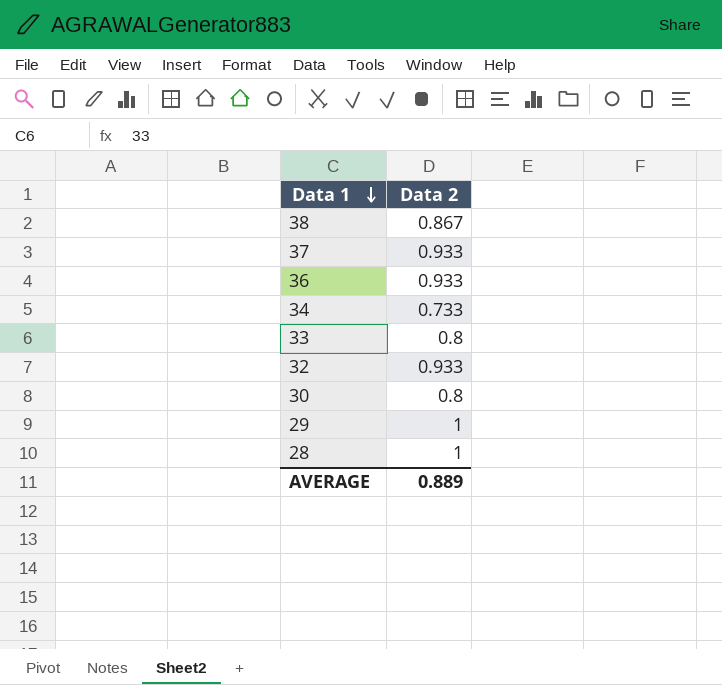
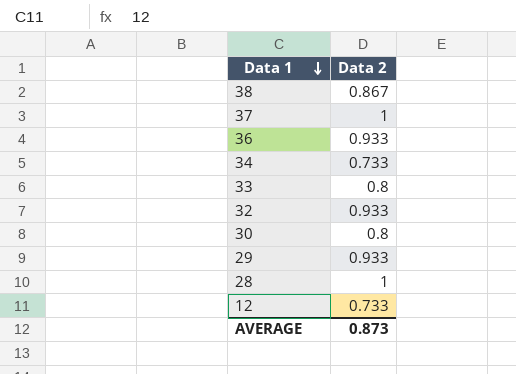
37 | Data 2: 0.933 -> 1
29 | Data 2: 1 -> 0.933
row 12: none -> 0.733
AVERAGE | Data 2: 0.889 -> 0.873

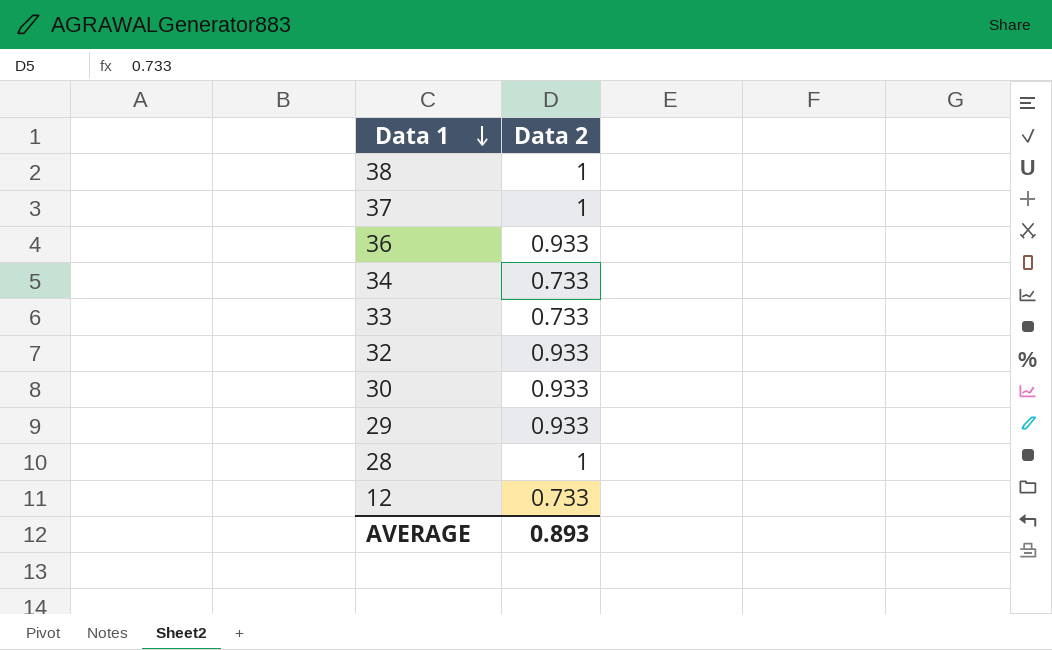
38 | Data 2: 0.867 -> 1
33 | Data 2: 0.8 -> 0.733
30 | Data 2: 0.8 -> 0.933
AVERAGE | Data 2: 0.873 -> 0.893

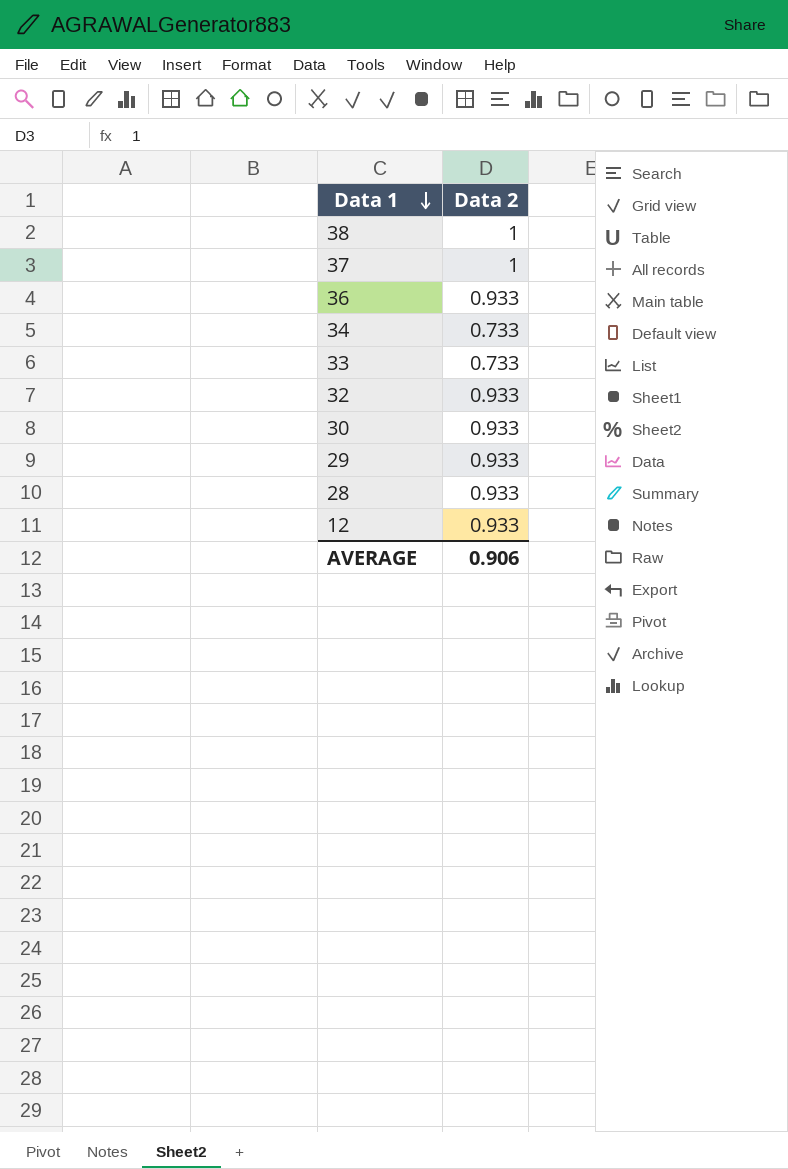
28 | Data 2: 1 -> 0.933
12 | Data 2: 0.733 -> 0.933
AVERAGE | Data 2: 0.893 -> 0.906

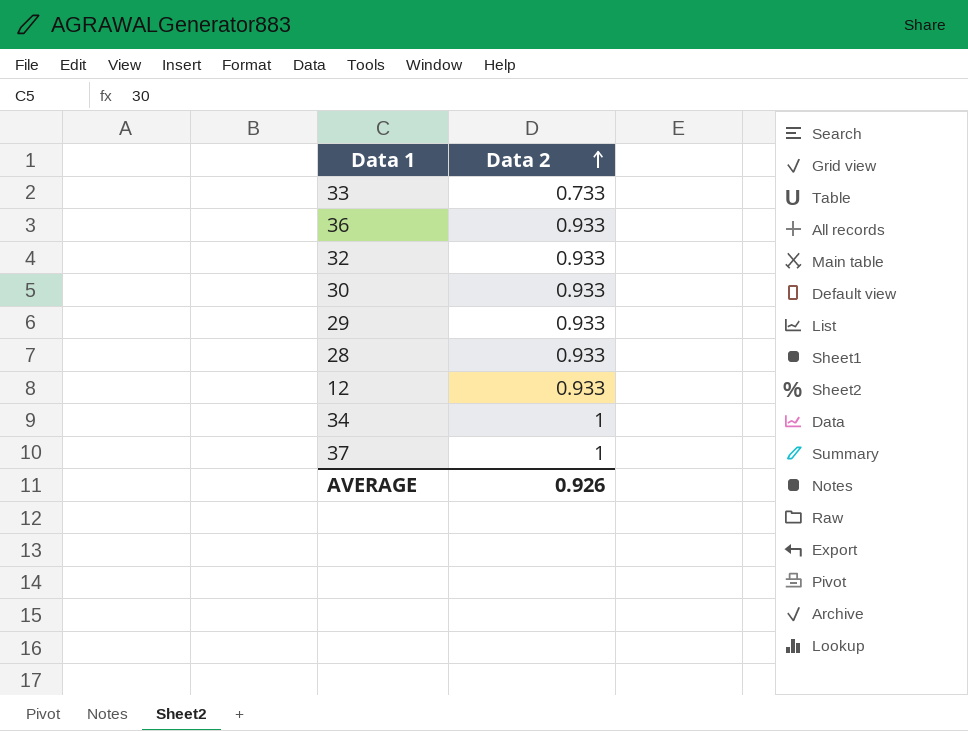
row order: Data 1 descending -> Data 2 ascending
row 38: 1 -> none
34 | Data 2: 0.733 -> 1
AVERAGE | Data 2: 0.906 -> 0.926

